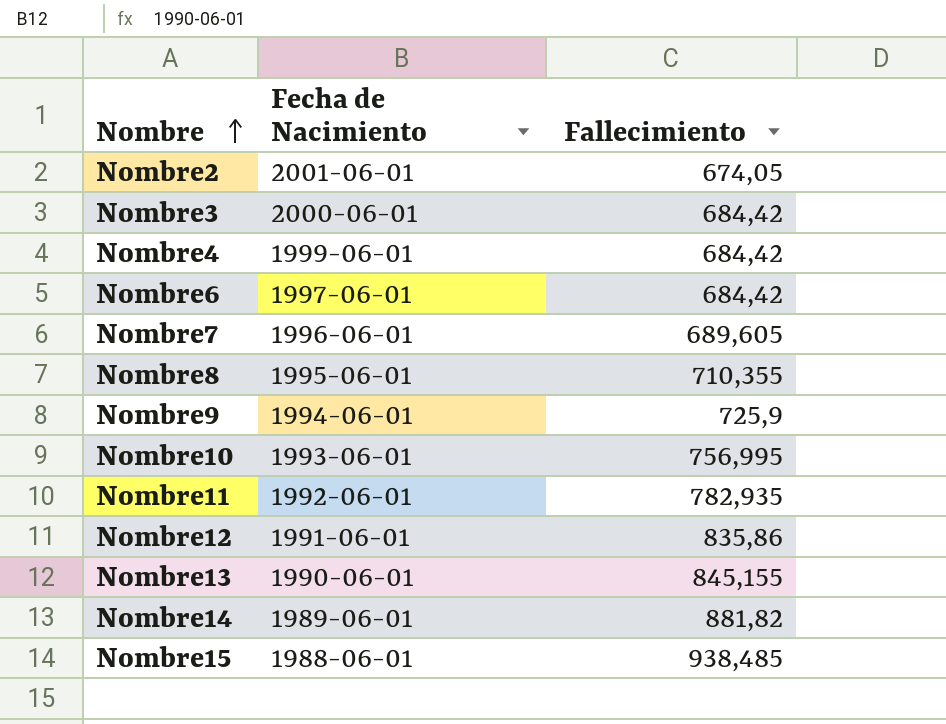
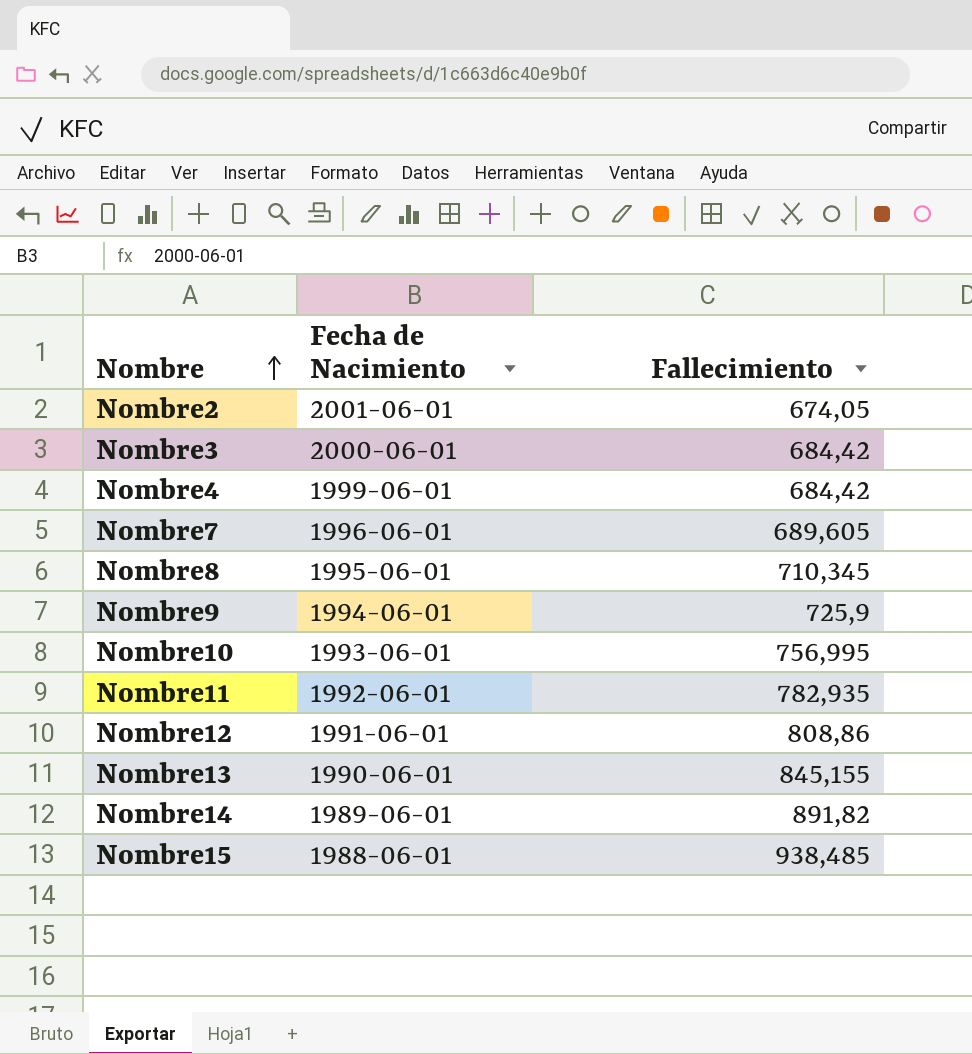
row Nombre6: 1997-06-01 | 684,42 -> none
Nombre8 | Fallecimiento: 710,355 -> 710,345
Nombre12 | Fallecimiento: 835,86 -> 808,86
Nombre14 | Fallecimiento: 881,82 -> 891,82

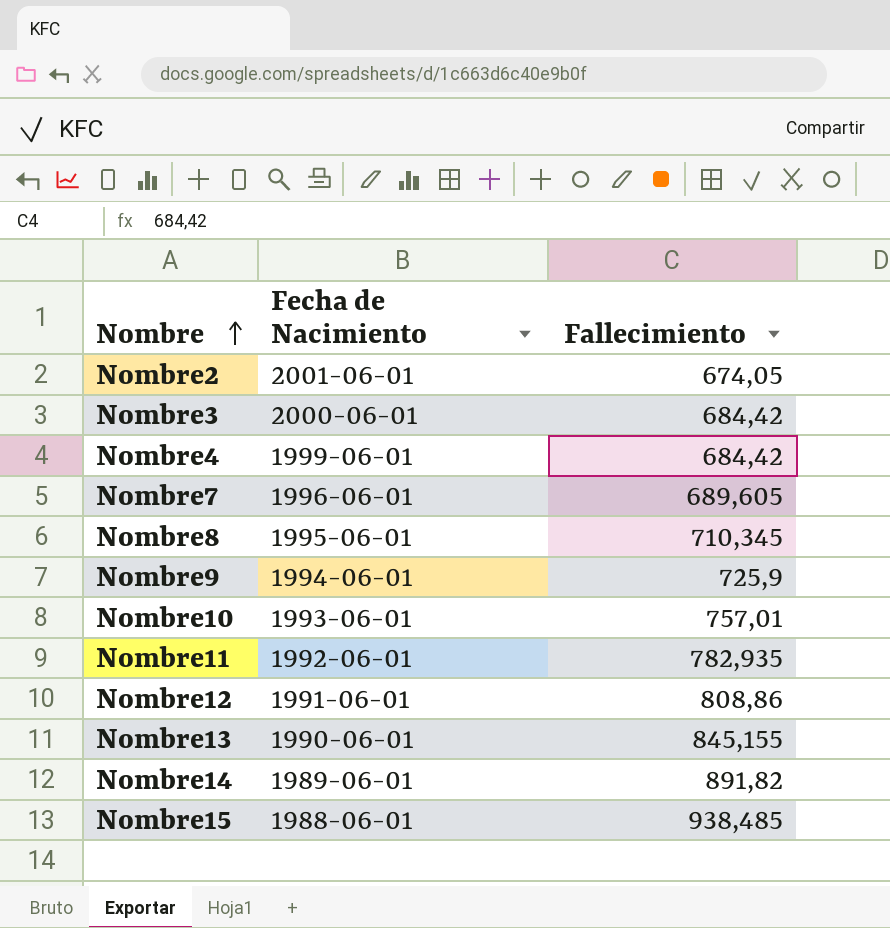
Nombre10 | Fallecimiento: 756,995 -> 757,01

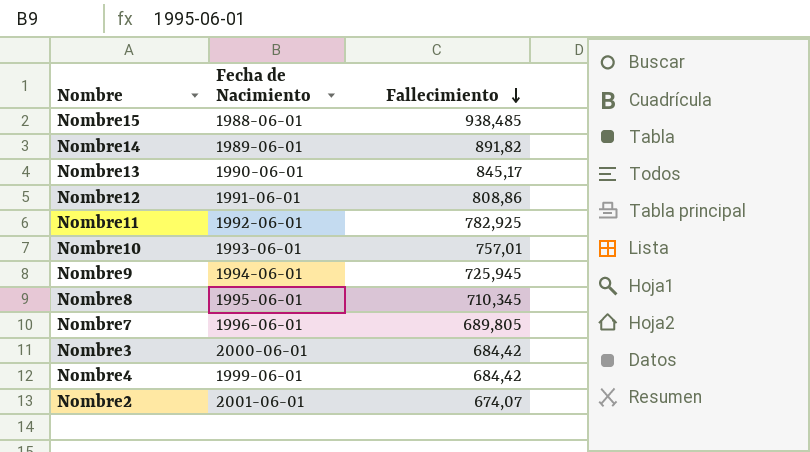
row order: Nombre ascending -> Fallecimiento descending
Nombre13 | Fallecimiento: 845,155 -> 845,17
Nombre11 | Fallecimiento: 782,935 -> 782,925
Nombre9 | Fallecimiento: 725,9 -> 725,945
Nombre7 | Fallecimiento: 689,605 -> 689,805
Nombre2 | Fallecimiento: 674,05 -> 674,07

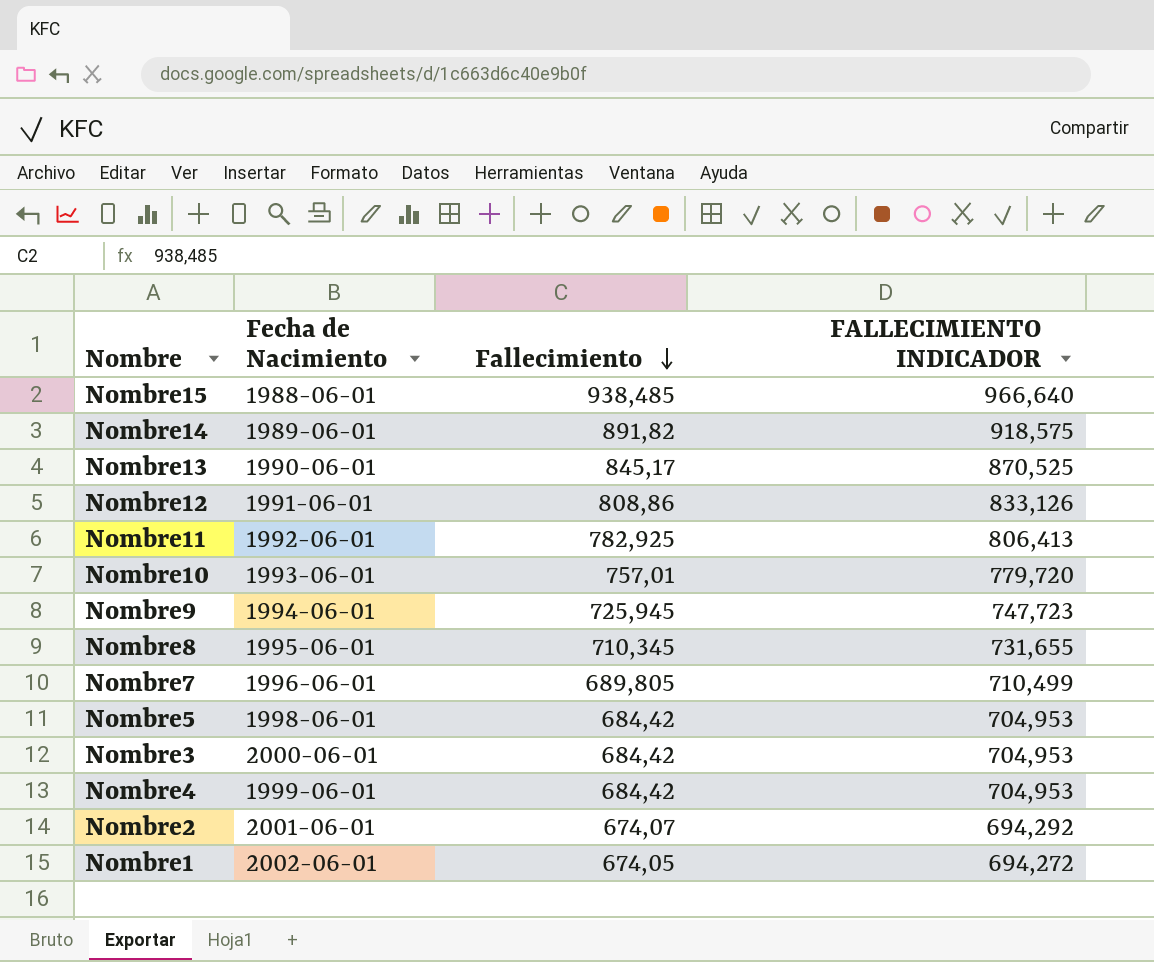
column FALLECIMIENTO INDICADOR | formula: none -> [Fallecimiento] * 1,03
row Nombre5: none -> 1998-06-01 | 684,42 | 704,953
row Nombre1: none -> 2002-06-01 | 674,05 | 694,272

